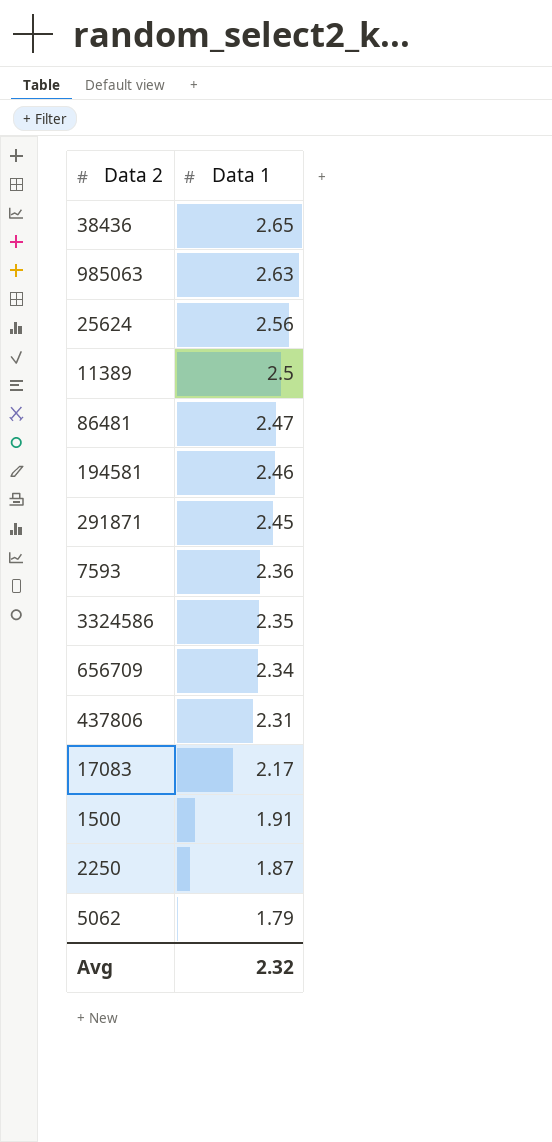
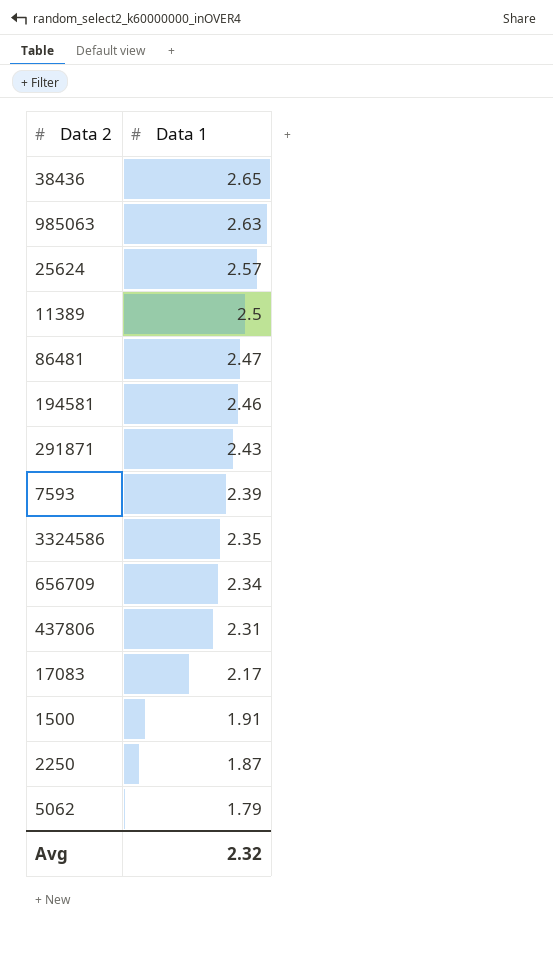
25624 | Data 1: 2.56 -> 2.57
291871 | Data 1: 2.45 -> 2.43
7593 | Data 1: 2.36 -> 2.39

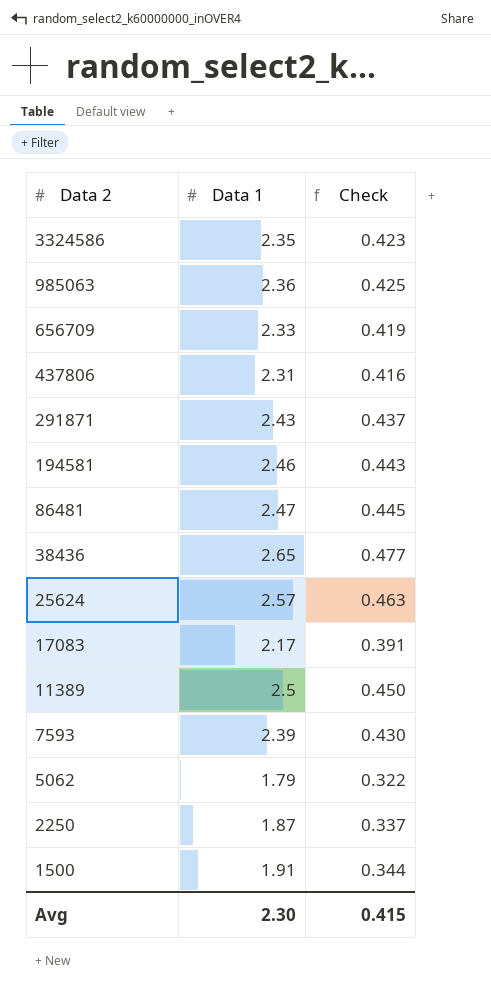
row order: Data 1 descending -> Data 2 descending
column Check | formula: none -> [Data 1] * 0.18
985063 | Data 1: 2.63 -> 2.36
656709 | Data 1: 2.34 -> 2.33
Avg | Data 1: 2.32 -> 2.30

